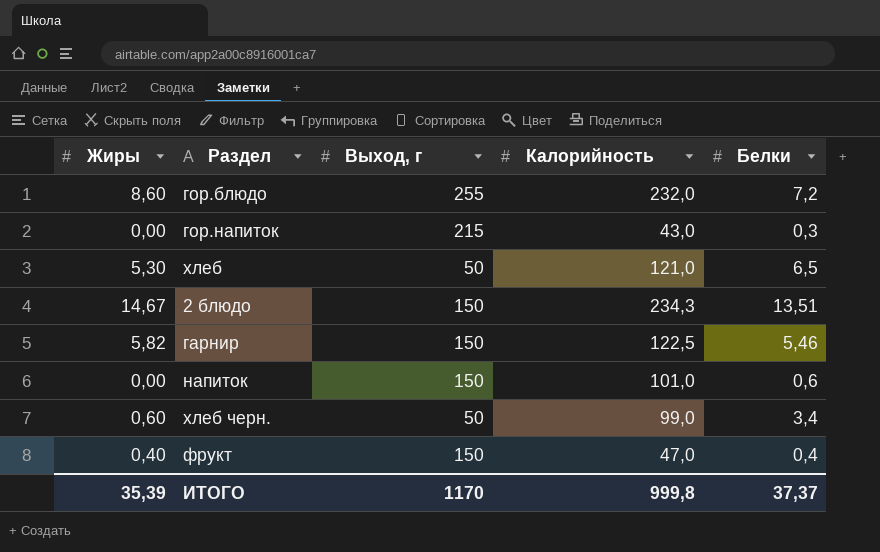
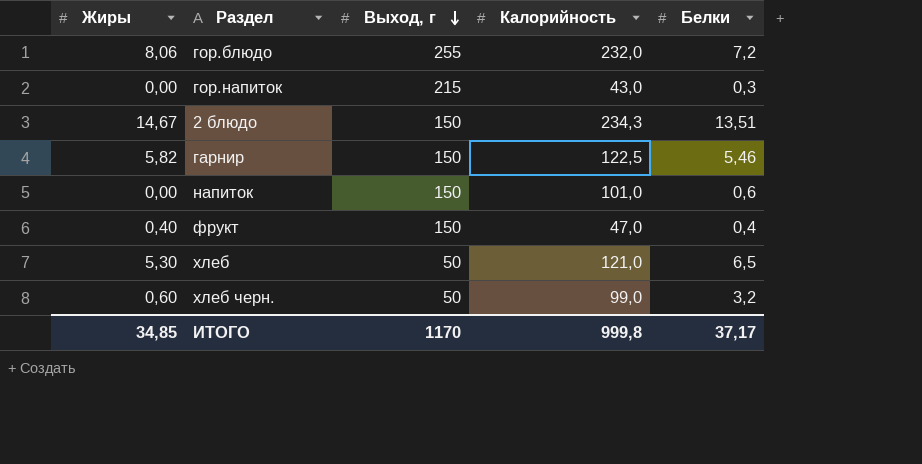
row order: none -> Выход, г descending
гор.блюдо | Жиры: 8,60 -> 8,06
хлеб черн. | Белки: 3,4 -> 3,2
ИТОГО | Жиры: 35,39 -> 34,85
ИТОГО | Белки: 37,37 -> 37,17

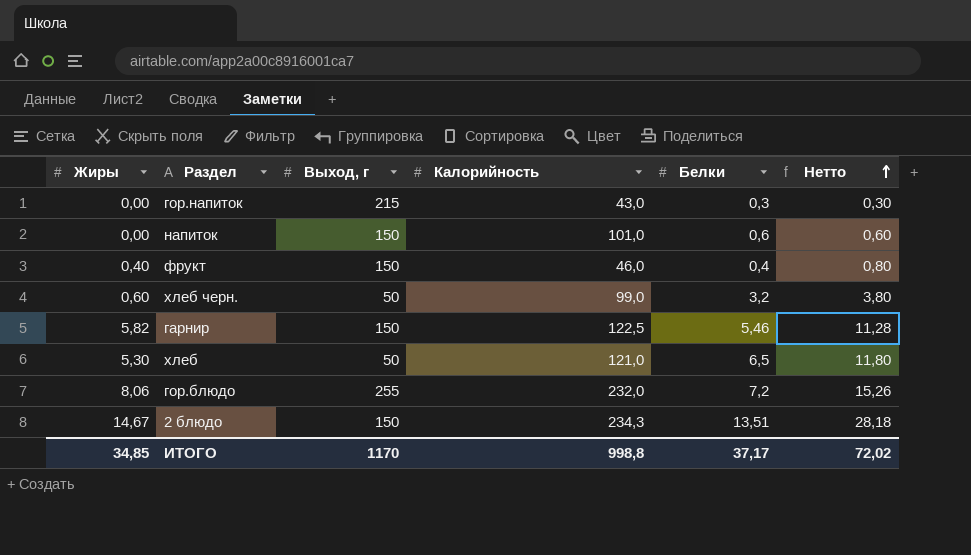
row order: Выход, г descending -> Нетто ascending
column Нетто | formula: none -> [Жиры] + [Белки]
фрукт | Калорийность: 47,0 -> 46,0
ИТОГО | Калорийность: 999,8 -> 998,8

